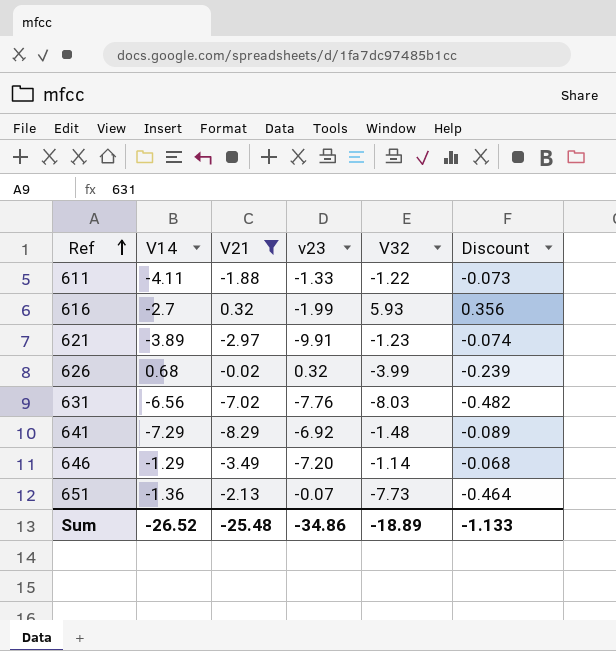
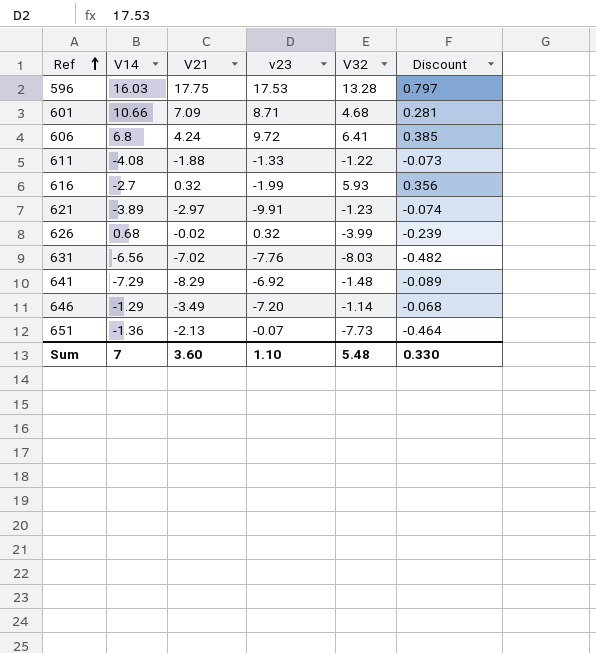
filter: V21 <= 0.32 -> none
611 | V14: -4.11 -> -4.08
Sum | V14: -26.52 -> 7
Sum | V21: -25.48 -> 3.60
Sum | v23: -34.86 -> 1.10
Sum | V32: -18.89 -> 5.48
Sum | Discount: -1.133 -> 0.330

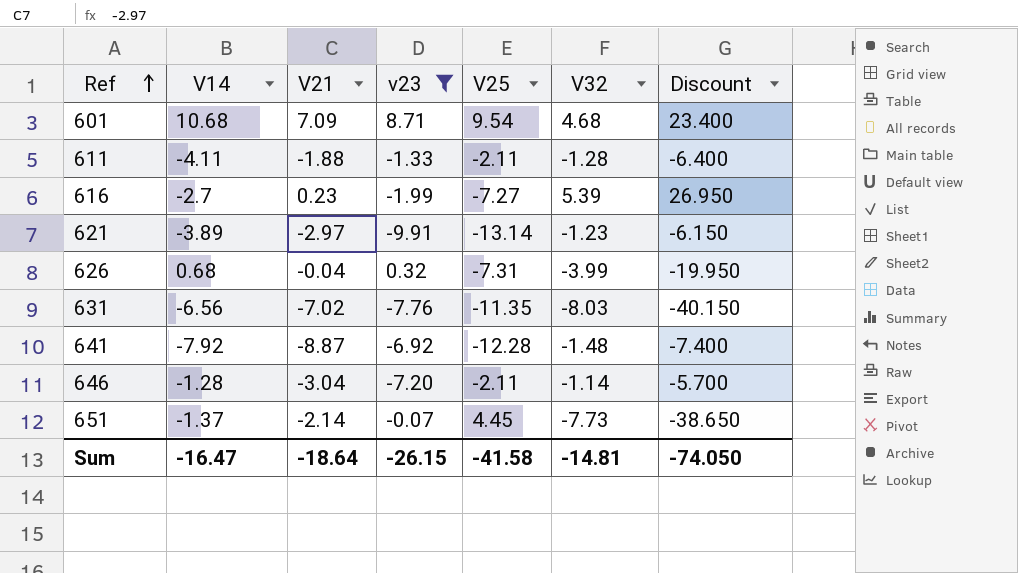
filter: none -> v23 <= 8.71
column V25 | position: none -> 5
column Discount | formula: [V32] * 0.06 -> [V32] * 5
601 | V14: 10.66 -> 10.68
611 | V14: -4.08 -> -4.11
611 | V32: -1.22 -> -1.28
616 | V21: 0.32 -> 0.23
616 | V32: 5.93 -> 5.39
626 | V21: -0.02 -> -0.04
641 | V14: -7.29 -> -7.92
641 | V21: -8.29 -> -8.87
646 | V14: -1.29 -> -1.28
646 | V21: -3.49 -> -3.04
651 | V14: -1.36 -> -1.37
651 | V21: -2.13 -> -2.14
Sum | V14: 7 -> -16.47
Sum | V21: 3.60 -> -18.64
Sum | v23: 1.10 -> -26.15
Sum | V32: 5.48 -> -14.81
Sum | Discount: 0.330 -> -74.050

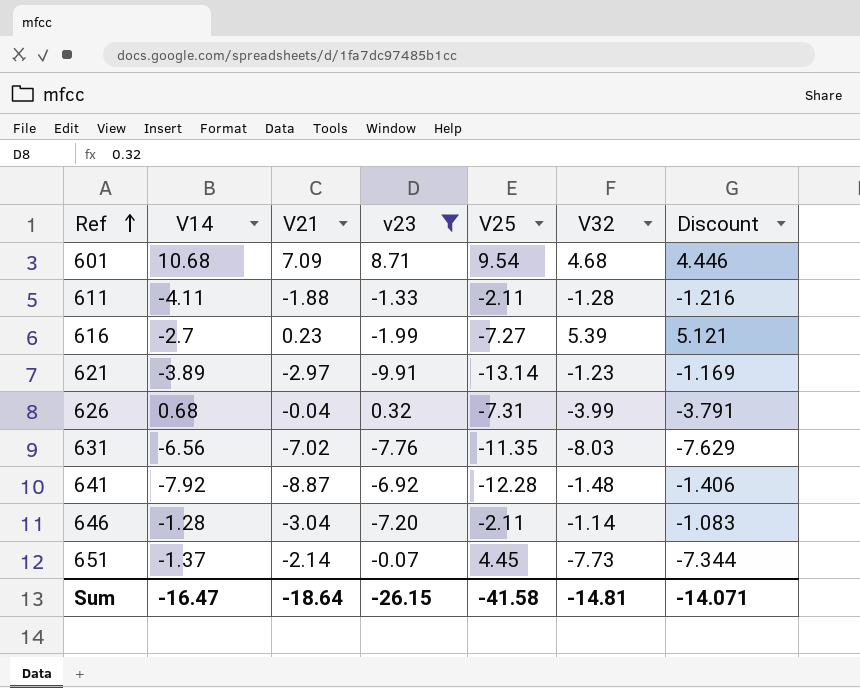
column Discount | formula: [V32] * 5 -> [V32] * 0.95
Sum | Discount: -74.050 -> -14.071

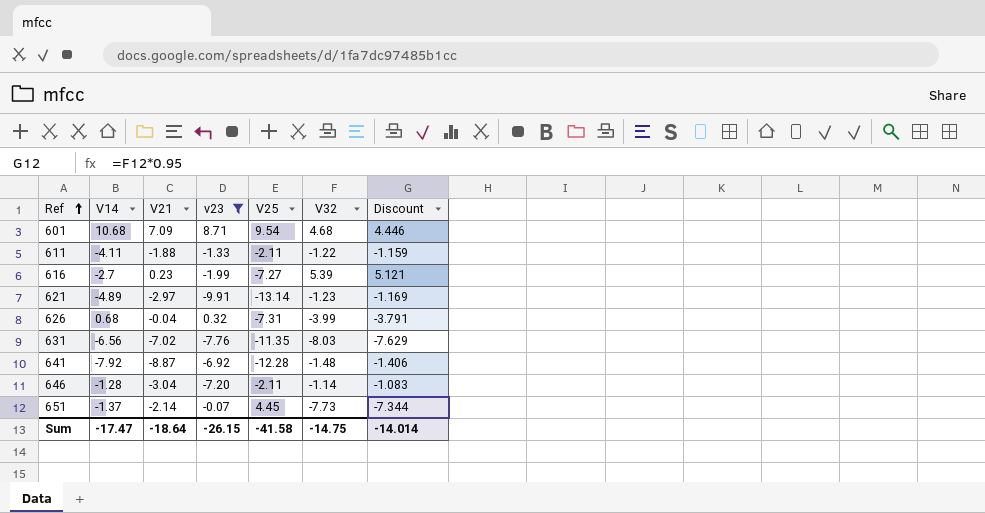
611 | V32: -1.28 -> -1.22
611 | Discount: -1.216 -> -1.159
621 | V14: -3.89 -> -4.89
Sum | V14: -16.47 -> -17.47
Sum | V32: -14.81 -> -14.75
Sum | Discount: -14.071 -> -14.014

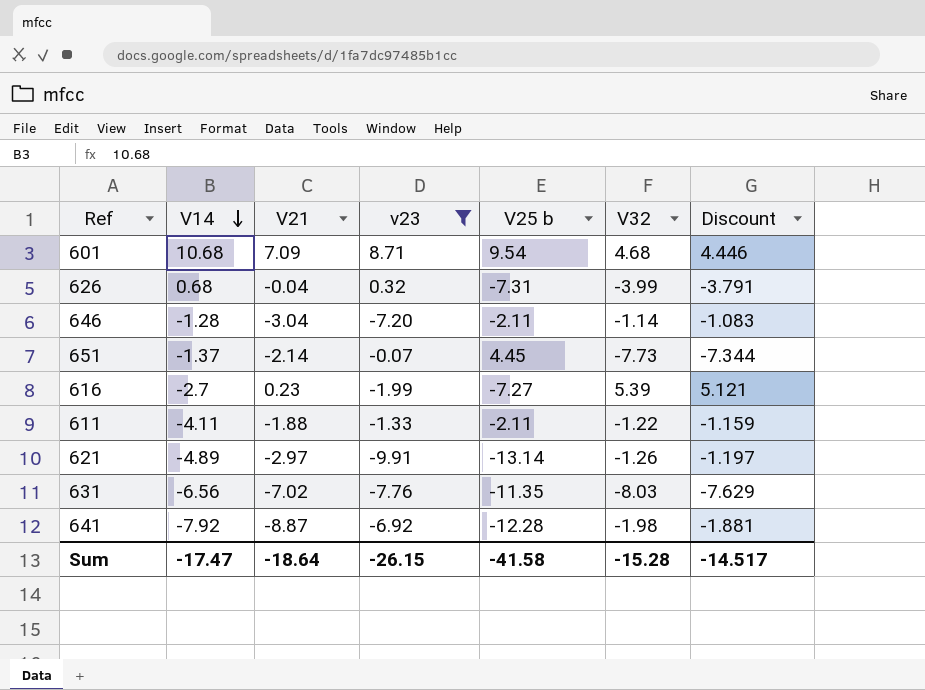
row order: Ref ascending -> V14 descending
column name: V25 -> V25 b
621 | V32: -1.23 -> -1.26
621 | Discount: -1.169 -> -1.197
641 | V32: -1.48 -> -1.98
641 | Discount: -1.406 -> -1.881
Sum | V32: -14.75 -> -15.28
Sum | Discount: -14.014 -> -14.517

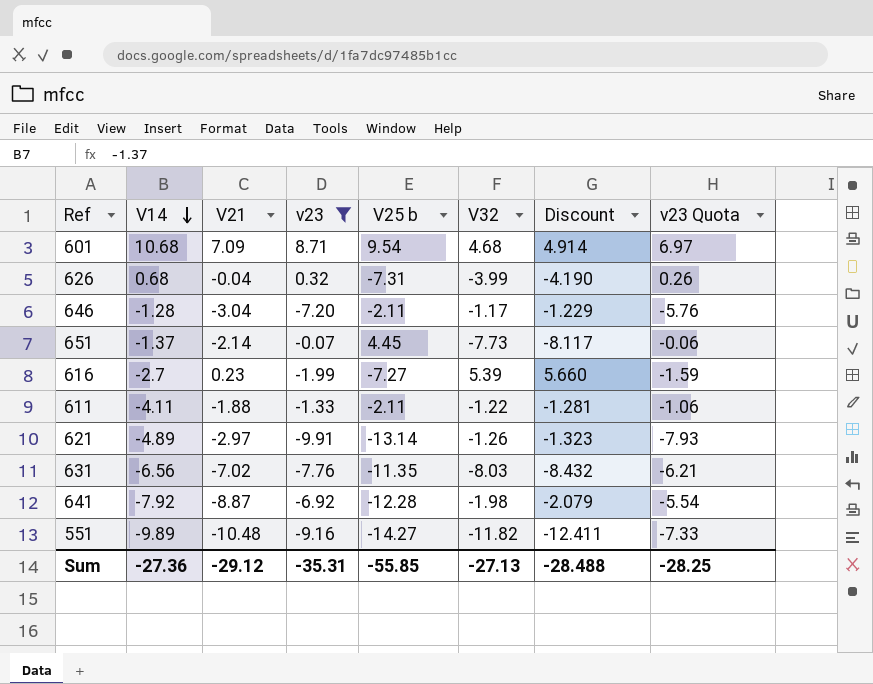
column Discount | formula: [V32] * 0.95 -> [V32] * 1.05
column v23 Quota | formula: none -> [v23] * 0.8
646 | V32: -1.14 -> -1.17
row 551: none -> -9.89 | -10.48 | -9.16 | -14.27 | -11.82 | -12.411 | -7.33
Sum | V14: -17.47 -> -27.36
Sum | V21: -18.64 -> -29.12
Sum | v23: -26.15 -> -35.31
Sum | V25 b: -41.58 -> -55.85
Sum | V32: -15.28 -> -27.13
Sum | Discount: -14.517 -> -28.488

